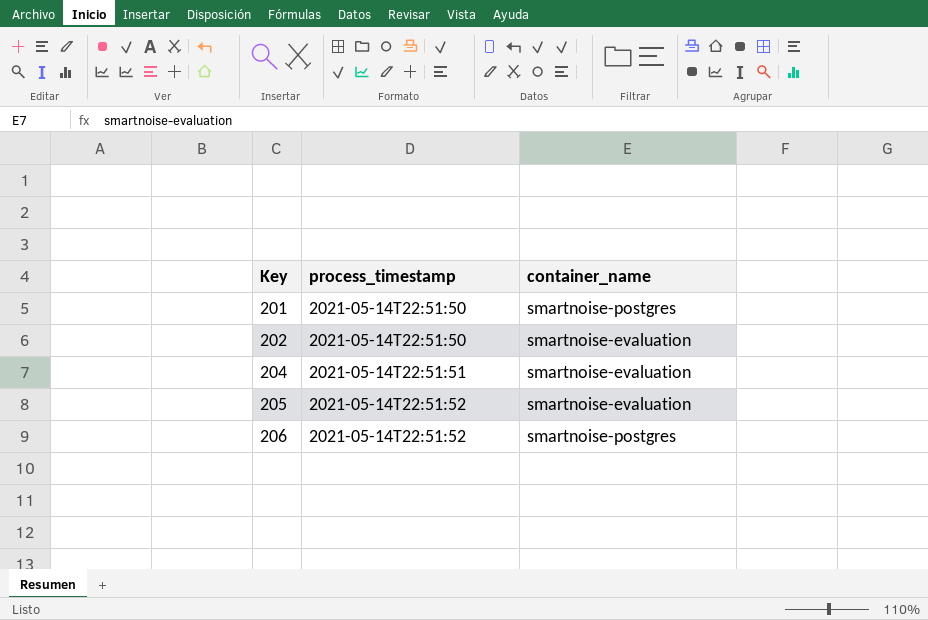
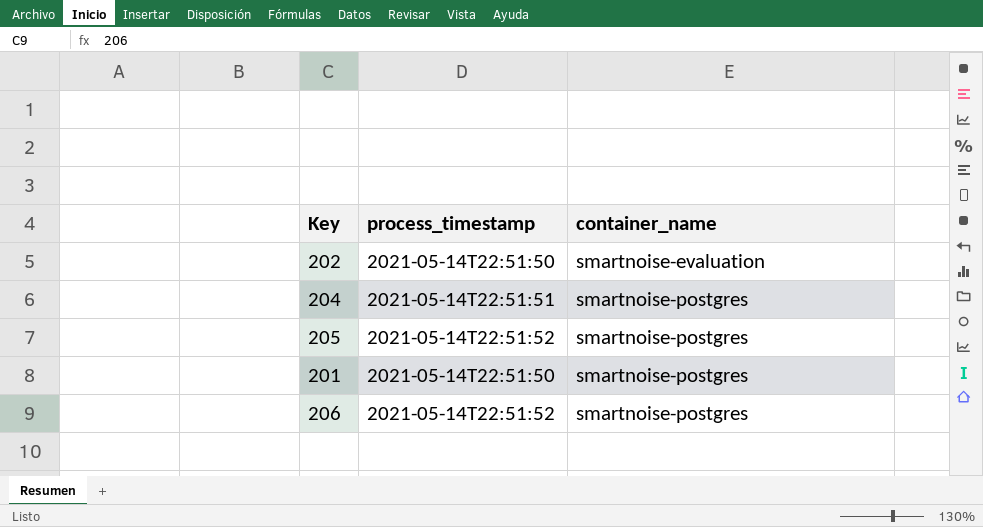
row order: Key ascending -> container_name ascending
204 | container_name: smartnoise-evaluation -> smartnoise-postgres
205 | container_name: smartnoise-evaluation -> smartnoise-postgres

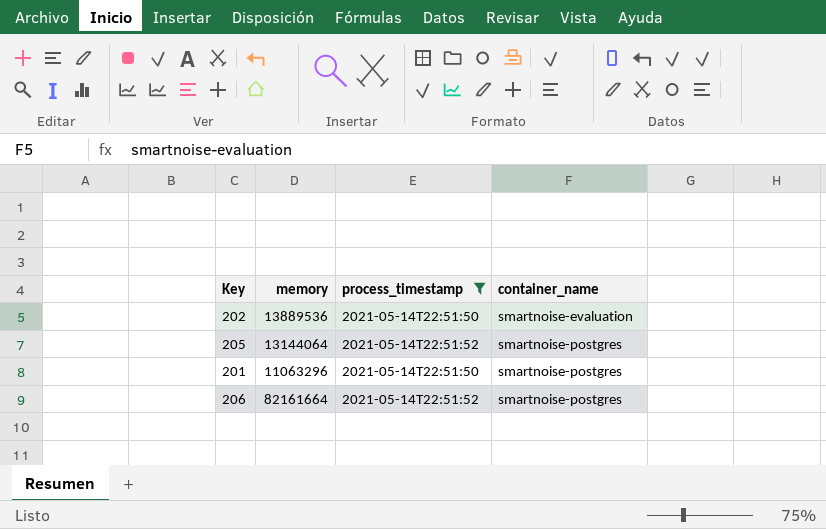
filter: none -> process_timestamp != 2021-05-14T22:51:51
column memory | position: none -> 2

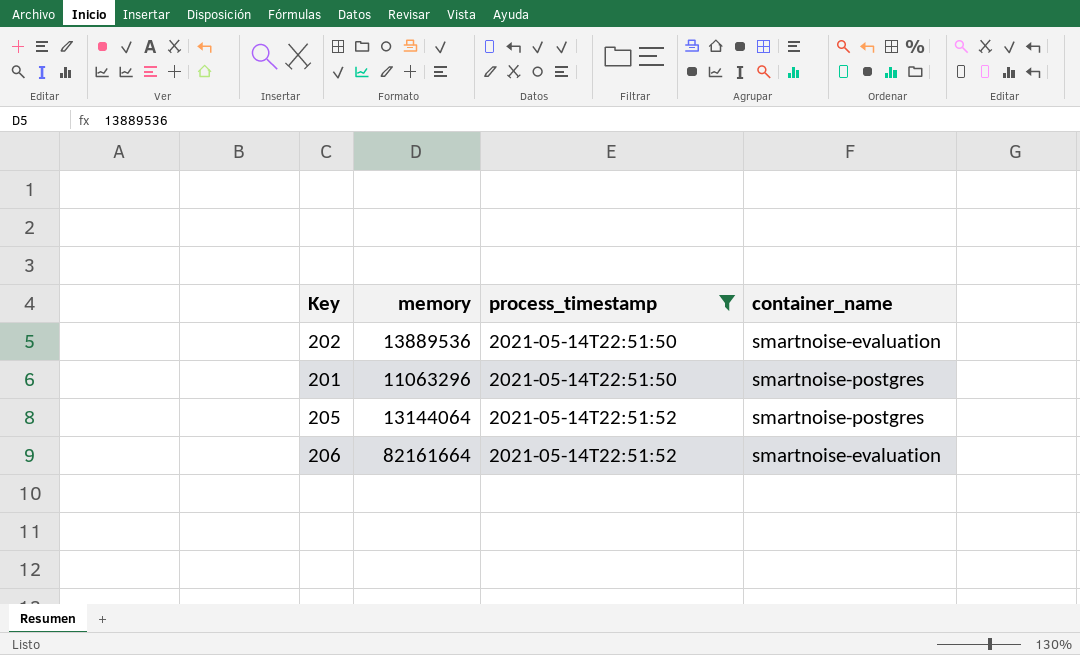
row order: container_name ascending -> process_timestamp ascending
206 | container_name: smartnoise-postgres -> smartnoise-evaluation

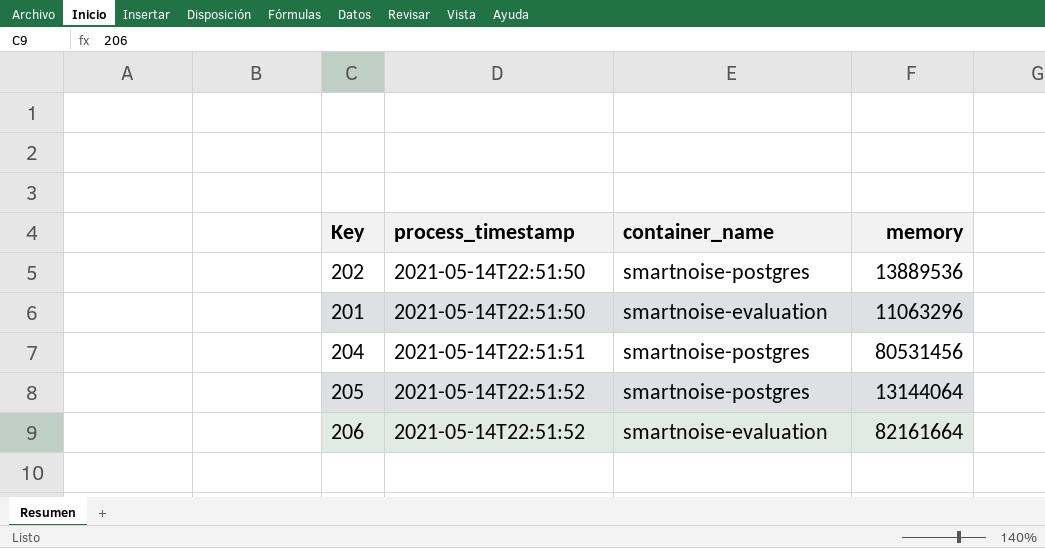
filter: process_timestamp != 2021-05-14T22:51:51 -> none
column memory | position: 2 -> 4
202 | container_name: smartnoise-evaluation -> smartnoise-postgres
201 | container_name: smartnoise-postgres -> smartnoise-evaluation

